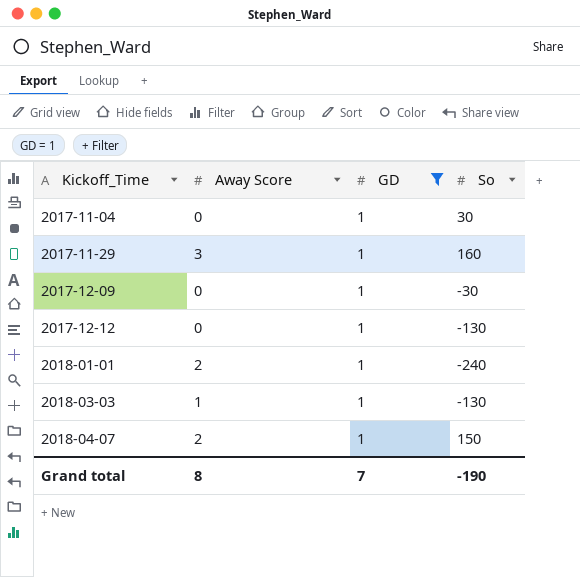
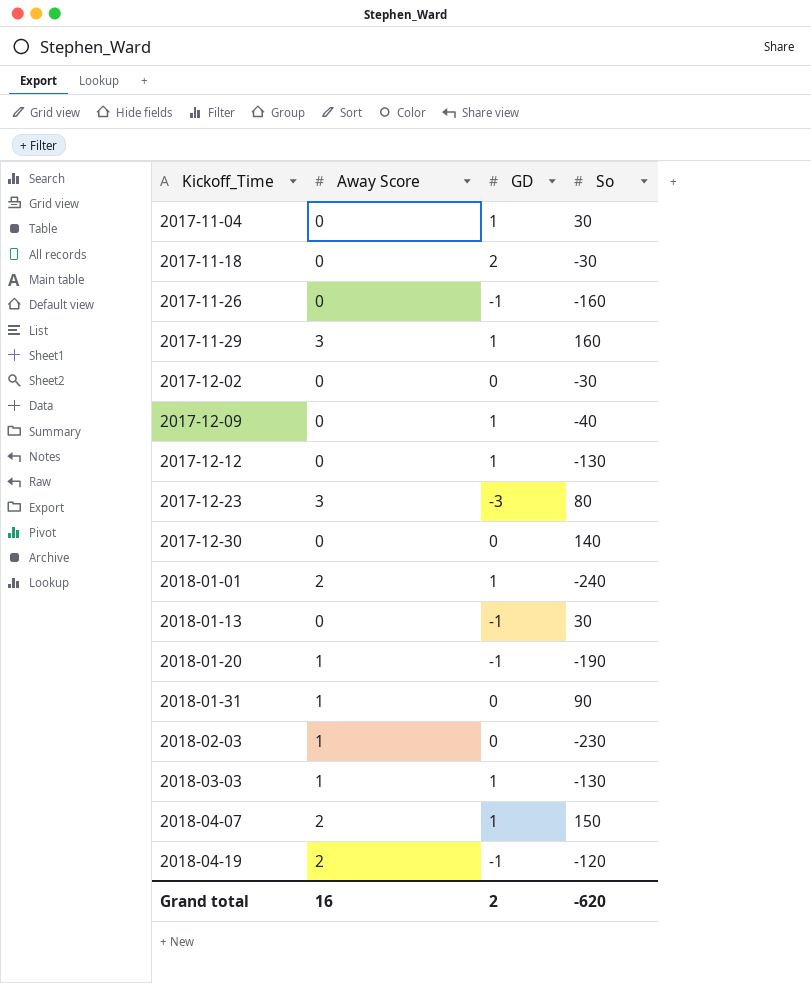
filter: GD = 1 -> none
2017-12-09 | So: -30 -> -40
Grand total | Away Score: 8 -> 16
Grand total | GD: 7 -> 2
Grand total | So: -190 -> -620

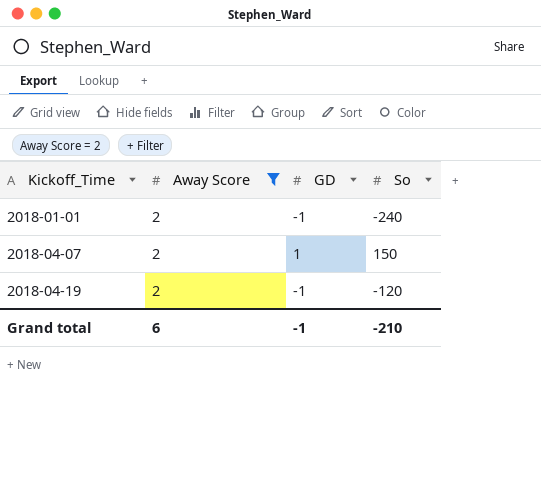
filter: none -> Away Score = 2
2018-01-01 | GD: 1 -> -1
Grand total | Away Score: 16 -> 6
Grand total | GD: 2 -> -1
Grand total | So: -620 -> -210

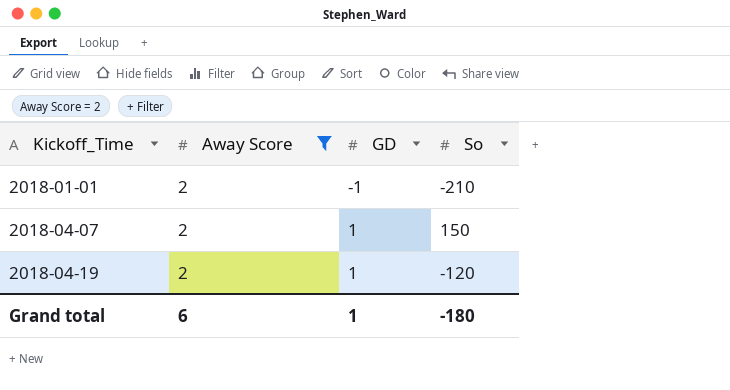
2018-01-01 | So: -240 -> -210
2018-04-19 | GD: -1 -> 1
Grand total | GD: -1 -> 1
Grand total | So: -210 -> -180

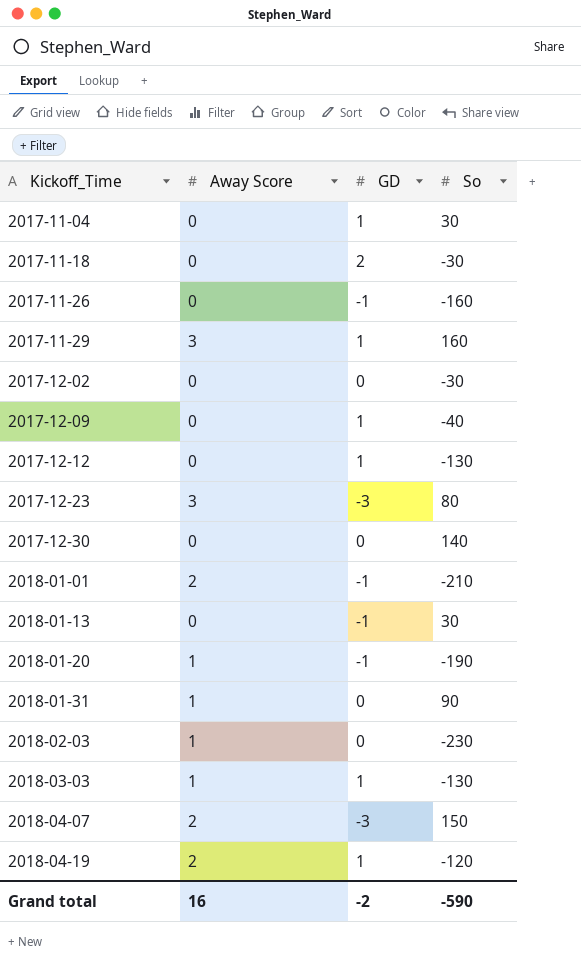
filter: Away Score = 2 -> none
2018-04-07 | GD: 1 -> -3
Grand total | Away Score: 6 -> 16
Grand total | GD: 1 -> -2
Grand total | So: -180 -> -590

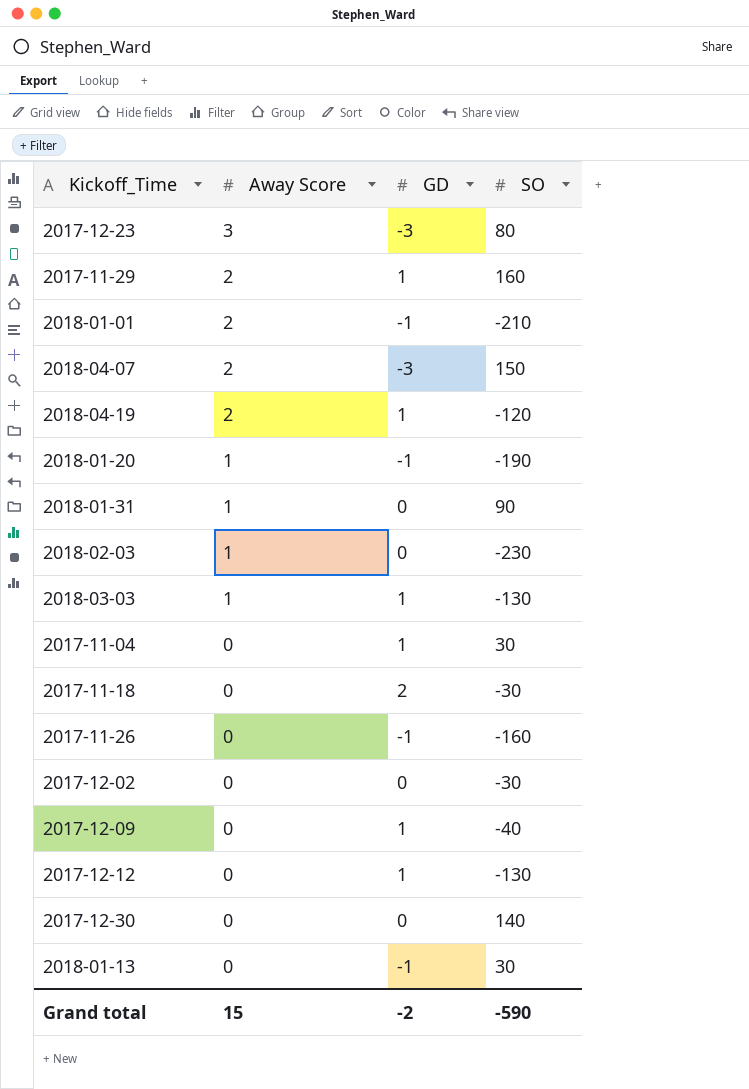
row order: Kickoff_Time ascending -> Away Score descending
column name: So -> SO
2017-11-29 | Away Score: 3 -> 2
Grand total | Away Score: 16 -> 15

